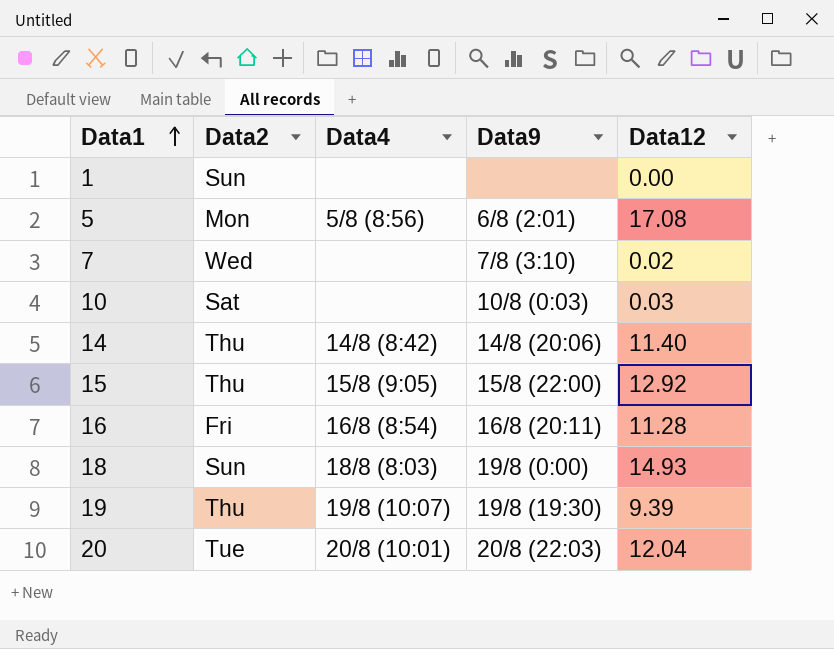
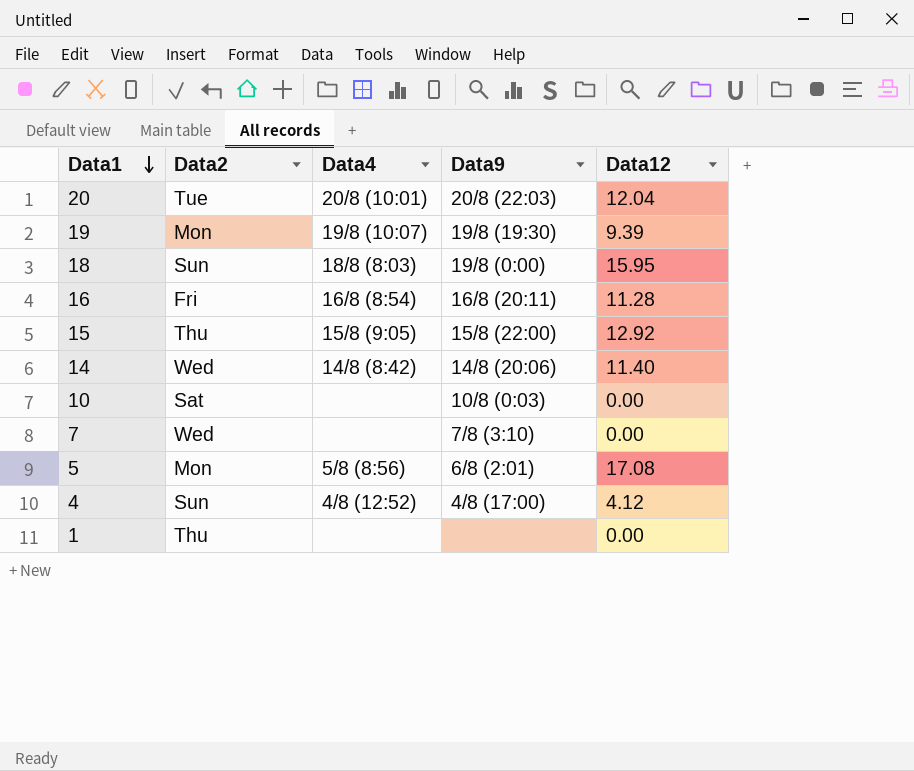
row order: Data1 ascending -> Data1 descending
19 | Data2: Thu -> Mon
18 | Data12: 14.93 -> 15.95
14 | Data2: Thu -> Wed
10 | Data12: 0.03 -> 0.00
7 | Data12: 0.02 -> 0.00
row 4: none -> Sun | 4/8 (12:52) | 4/8 (17:00) | 4.12
1 | Data2: Sun -> Thu

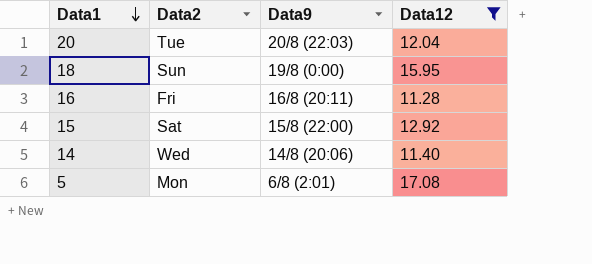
filter: none -> Data12 >= 11.28
column Data4 | position: 3 -> none
15 | Data2: Thu -> Sat

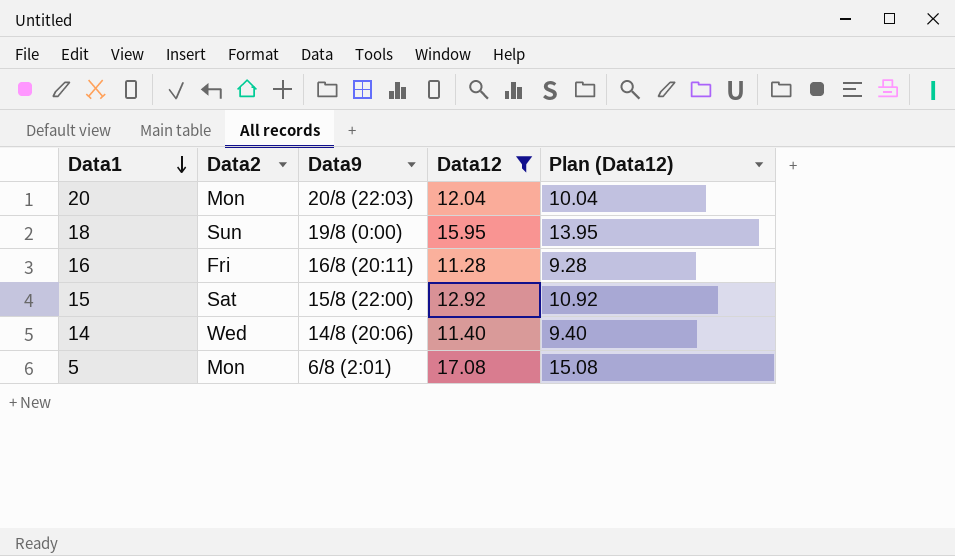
column Plan (Data12) | formula: none -> [Data12] - 2
20 | Data2: Tue -> Mon

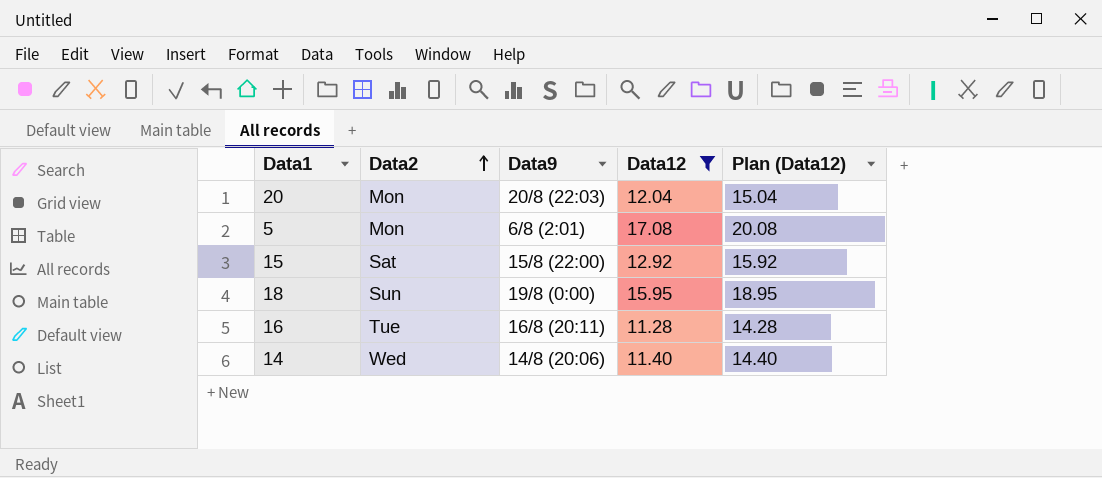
row order: Data1 descending -> Data2 ascending
column Plan (Data12) | formula: [Data12] - 2 -> [Data12] + 3
16 | Data2: Fri -> Tue

